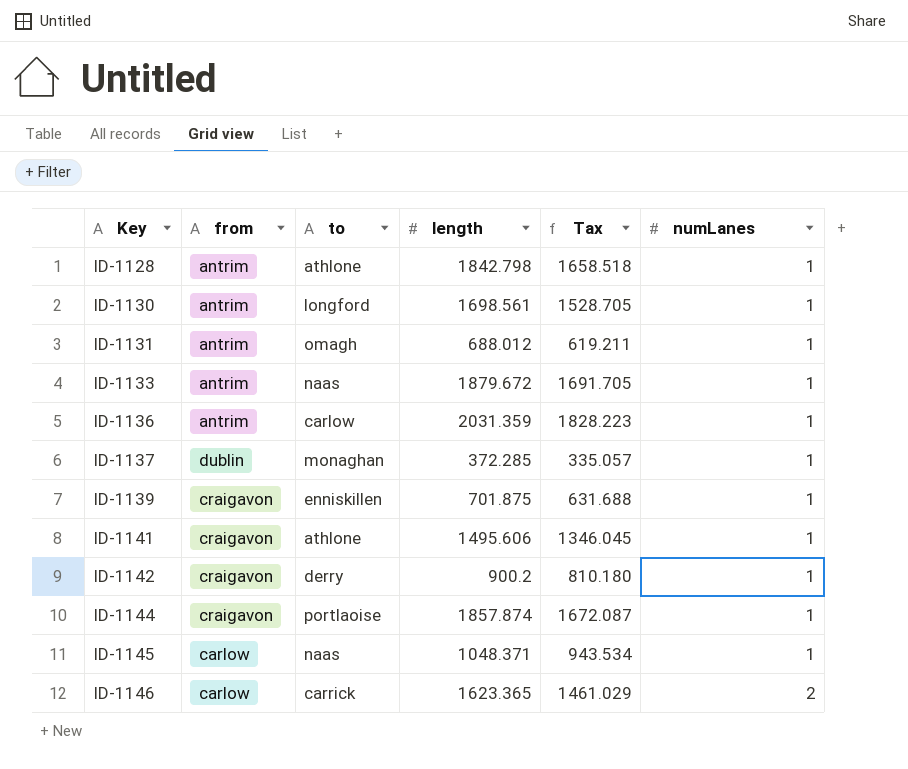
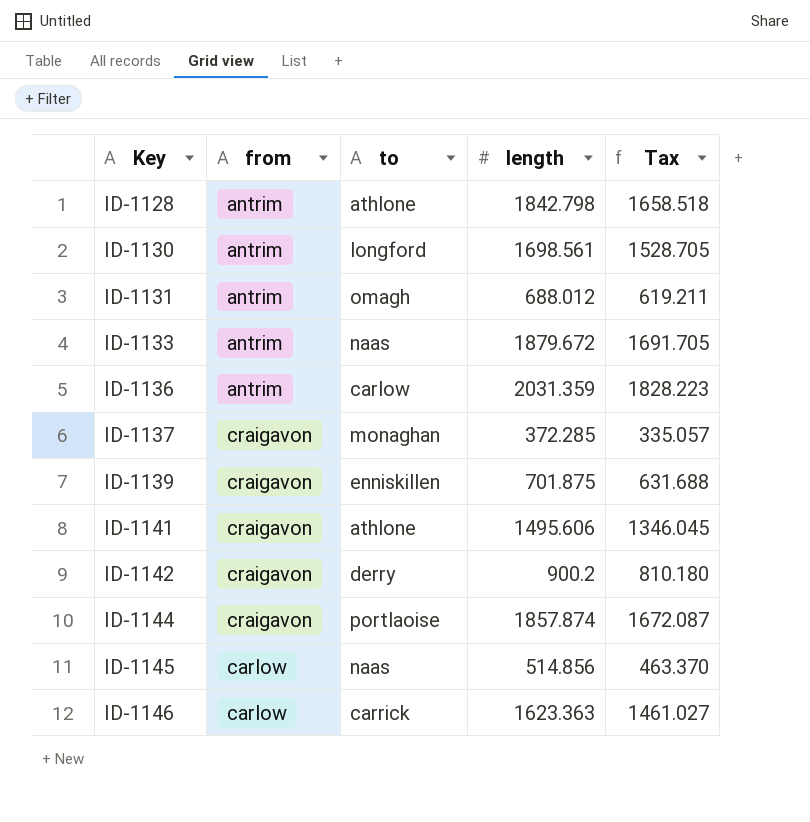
column numLanes | position: 6 -> none
ID-1137 | from: dublin -> craigavon
ID-1145 | length: 1048.371 -> 514.856
ID-1145 | Tax: 943.534 -> 463.370
ID-1146 | length: 1623.365 -> 1623.363
ID-1146 | Tax: 1461.029 -> 1461.027

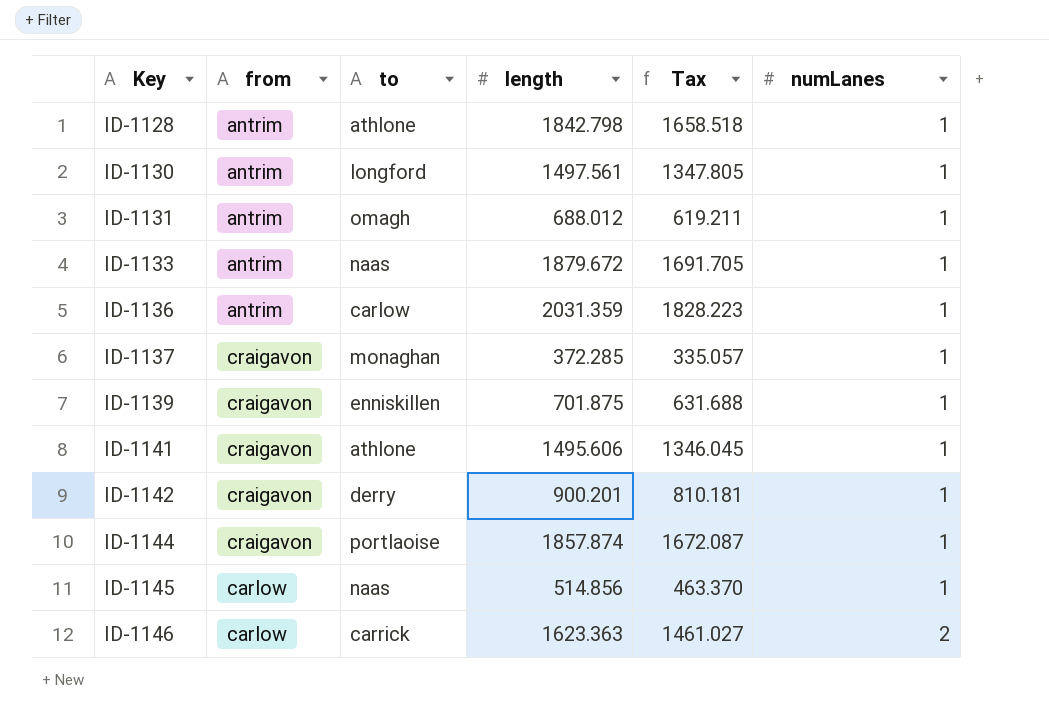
column numLanes | position: none -> 6
ID-1130 | length: 1698.561 -> 1497.561
ID-1130 | Tax: 1528.705 -> 1347.805
ID-1142 | length: 900.2 -> 900.201
ID-1142 | Tax: 810.180 -> 810.181

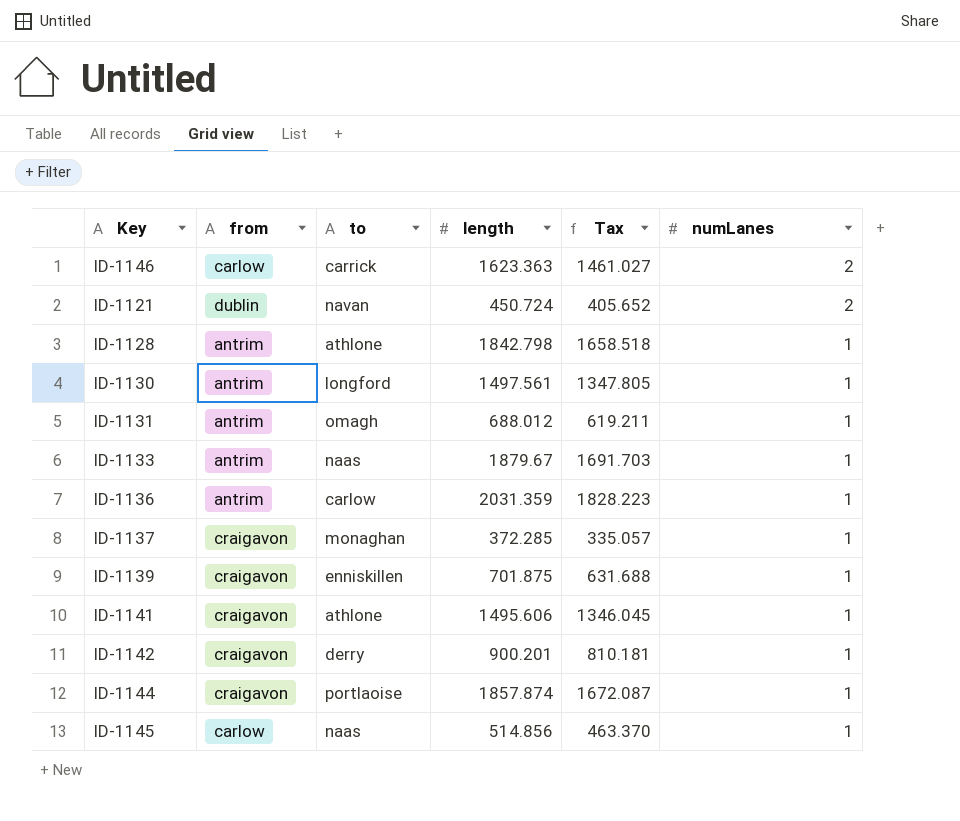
row order: Key ascending -> numLanes descending
row ID-1121: none -> dublin | navan | 450.724 | 405.652 | 2
ID-1133 | length: 1879.672 -> 1879.67
ID-1133 | Tax: 1691.705 -> 1691.703

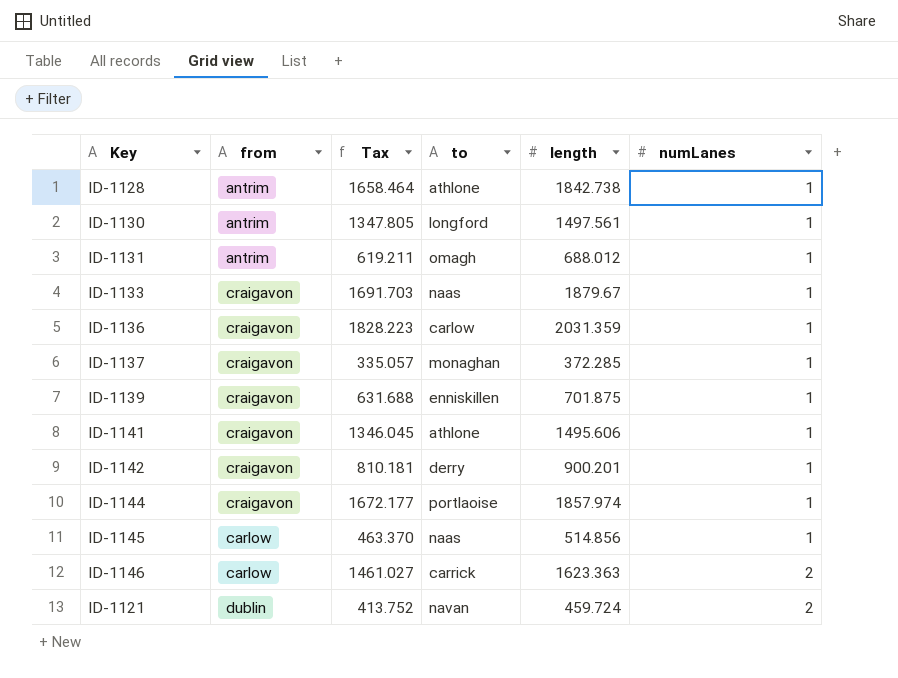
row order: numLanes descending -> numLanes ascending
column Tax | position: 5 -> 3
ID-1128 | Tax: 1658.518 -> 1658.464
ID-1128 | length: 1842.798 -> 1842.738
ID-1133 | from: antrim -> craigavon
ID-1136 | from: antrim -> craigavon
ID-1144 | Tax: 1672.087 -> 1672.177
ID-1144 | length: 1857.874 -> 1857.974
ID-1121 | Tax: 405.652 -> 413.752
ID-1121 | length: 450.724 -> 459.724

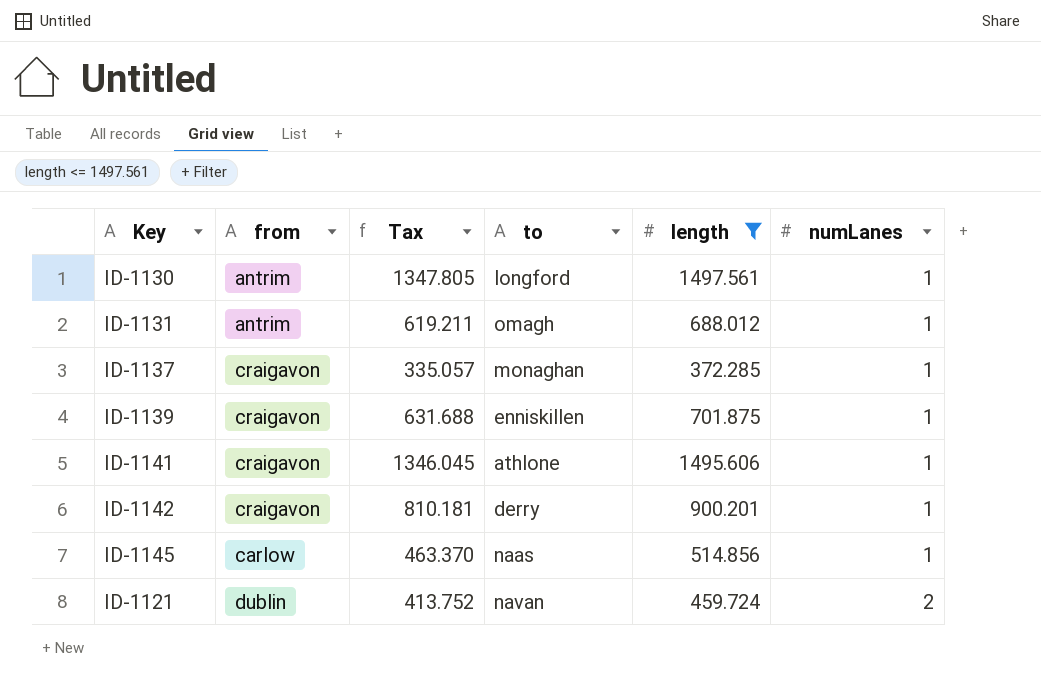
filter: none -> length <= 1497.561

